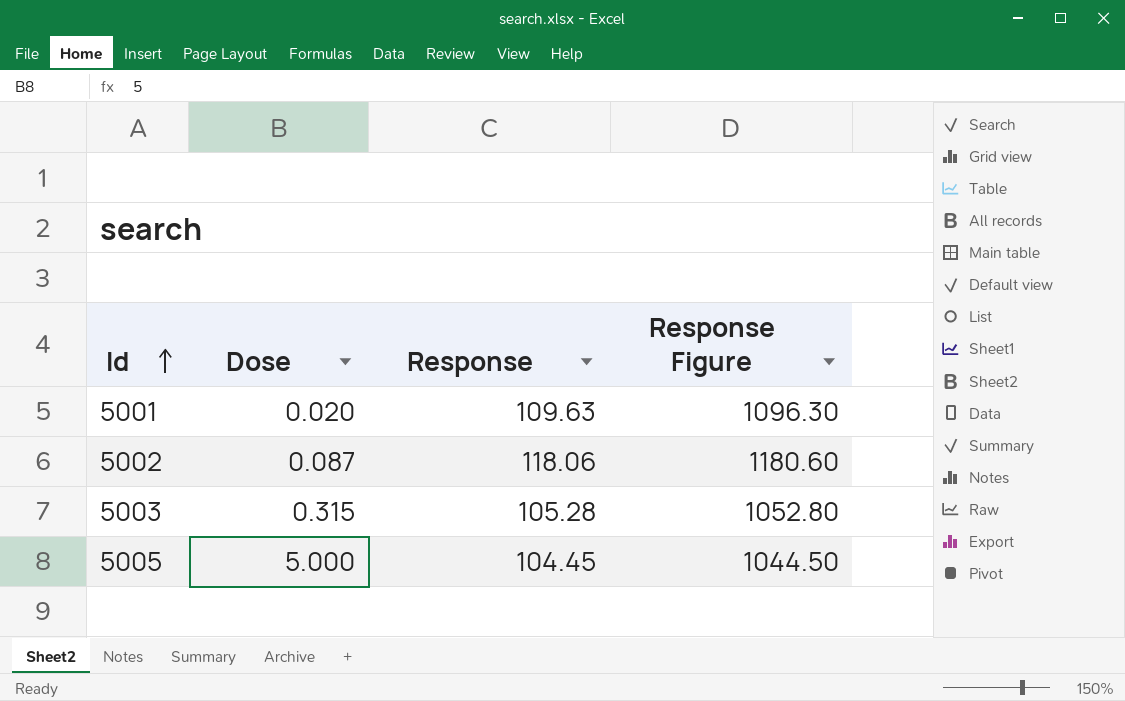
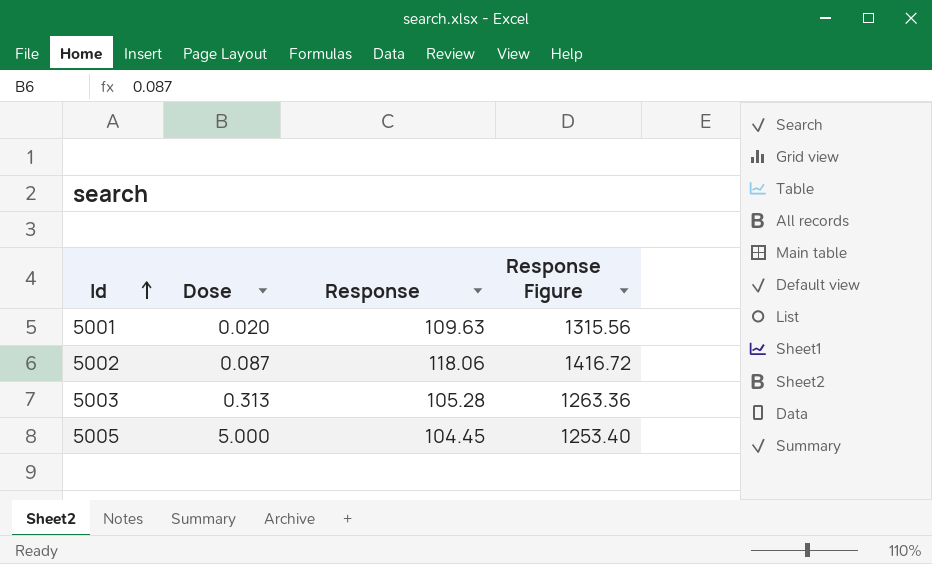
column Response Figure | formula: [Response] * 10 -> [Response] * 12
5003 | Dose: 0.315 -> 0.313

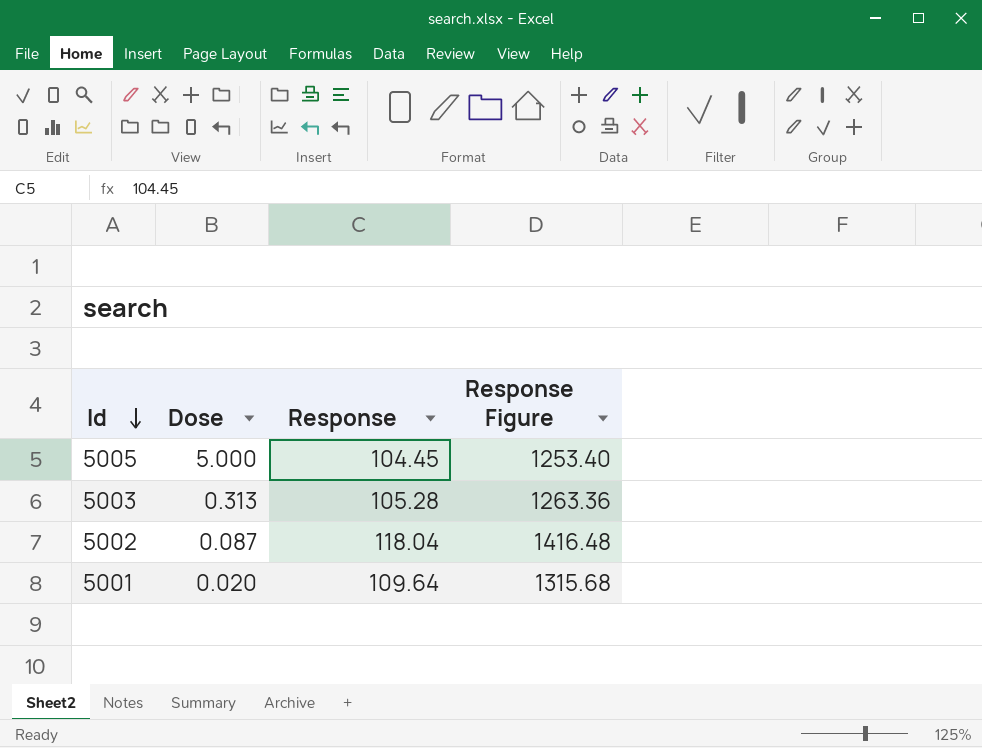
row order: Id ascending -> Id descending
5002 | Response: 118.06 -> 118.04
5002 | Response Figure: 1416.72 -> 1416.48
5001 | Response: 109.63 -> 109.64
5001 | Response Figure: 1315.56 -> 1315.68

